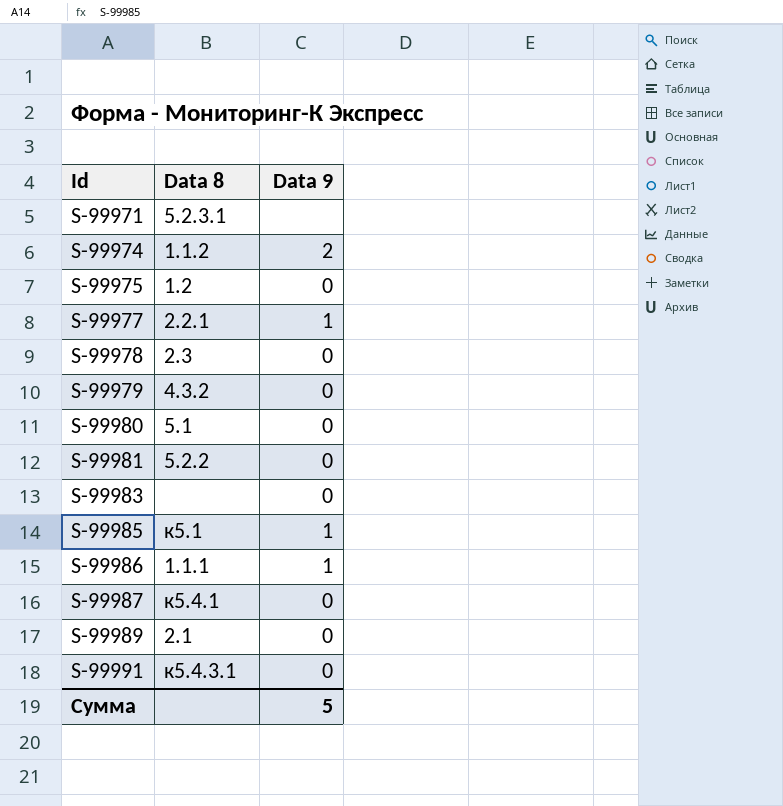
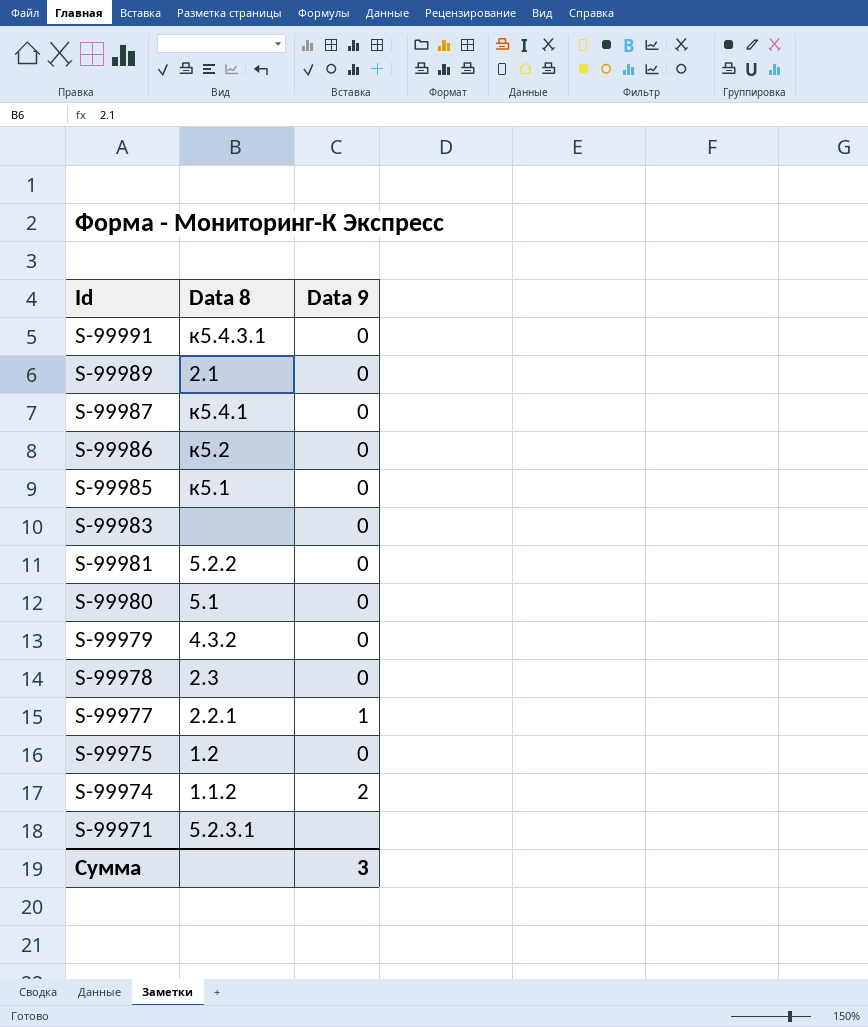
row order: Id ascending -> Id descending
S-99986 | Data 8: 1.1.1 -> к5.2
S-99986 | Data 9: 1 -> 0
S-99985 | Data 9: 1 -> 0
Сумма | Data 9: 5 -> 3

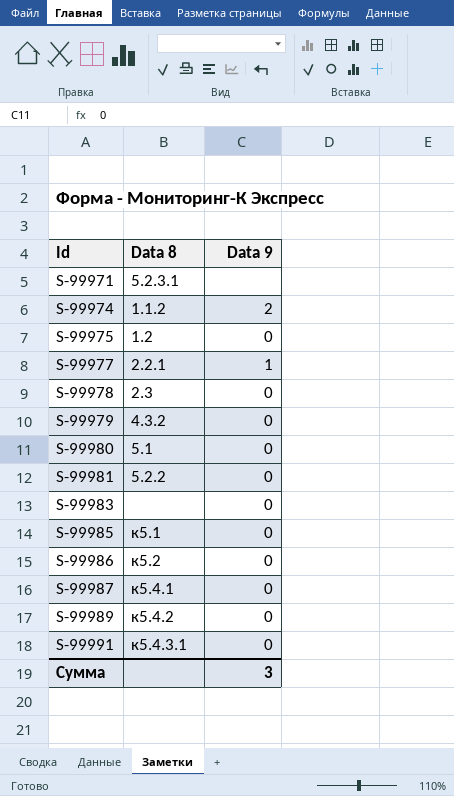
row order: Id descending -> Id ascending
S-99989 | Data 8: 2.1 -> к5.4.2

